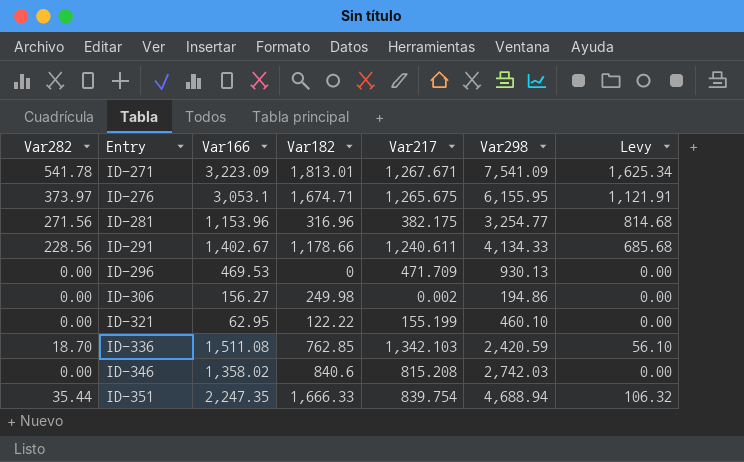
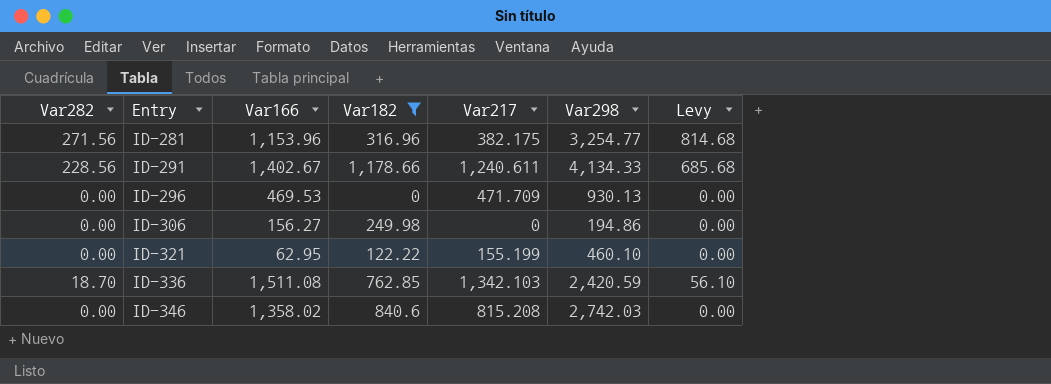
filter: none -> Var182 <= 1,178.66
ID-306 | Var217: 0.002 -> 0

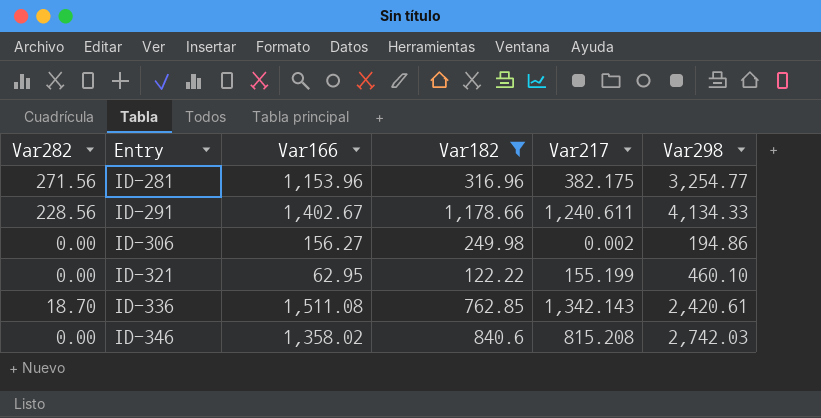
column Levy | formula: [Var282] * 3 -> none
row ID-296: 0.00 | 469.53 | 0 | 471.709 | 930.13 | 0.00 -> none
ID-306 | Var217: 0 -> 0.002
ID-336 | Var217: 1,342.103 -> 1,342.143
ID-336 | Var298: 2,420.59 -> 2,420.61

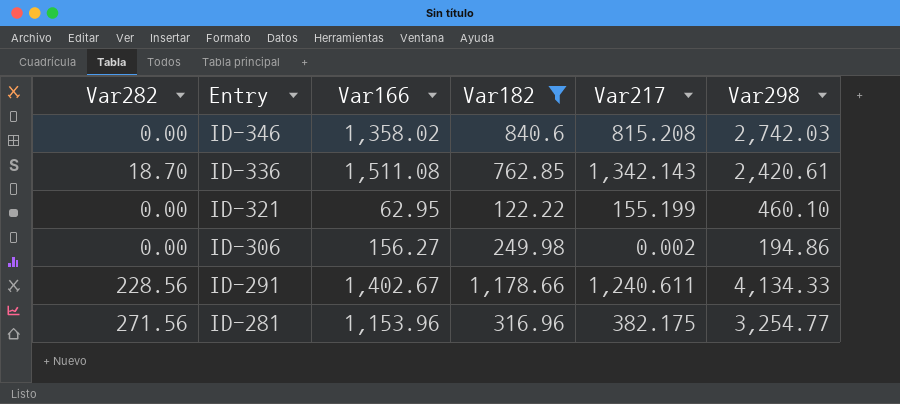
row order: Entry ascending -> Entry descending

